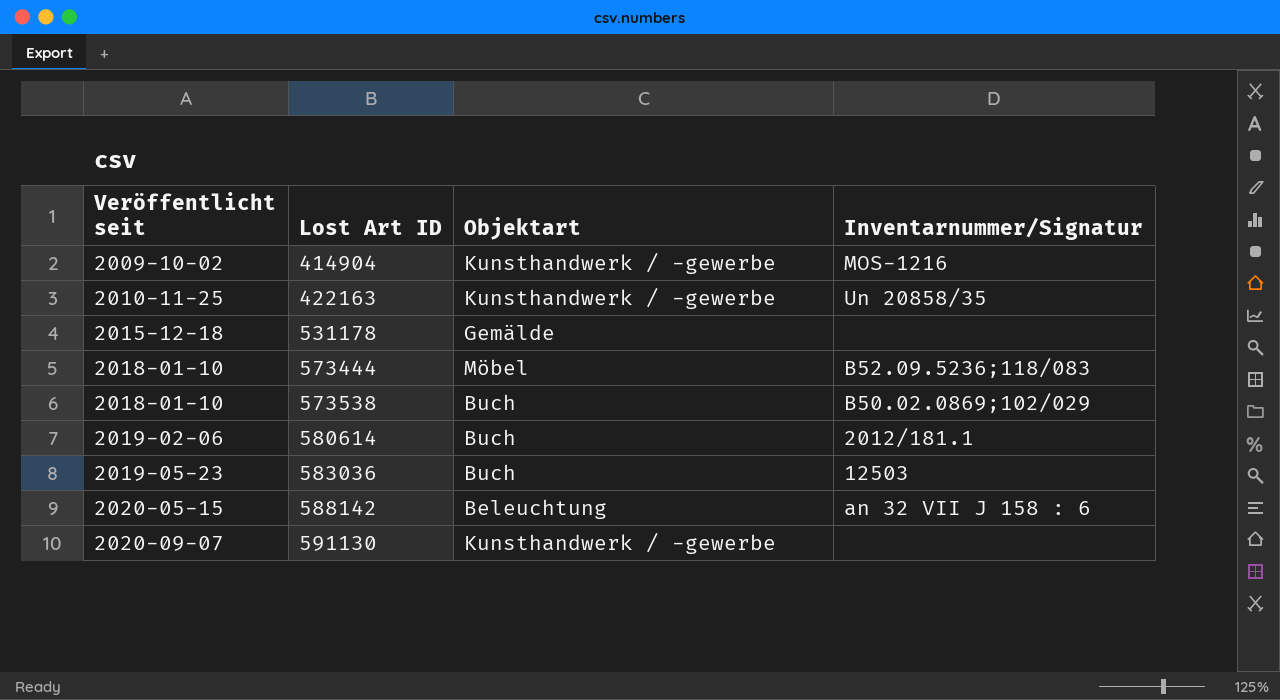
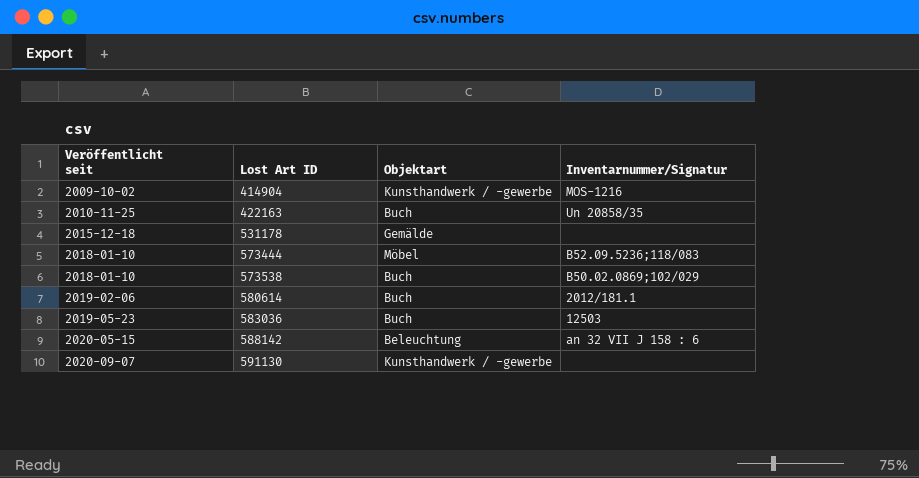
422163 | Objektart: Kunsthandwerk / -gewerbe -> Buch

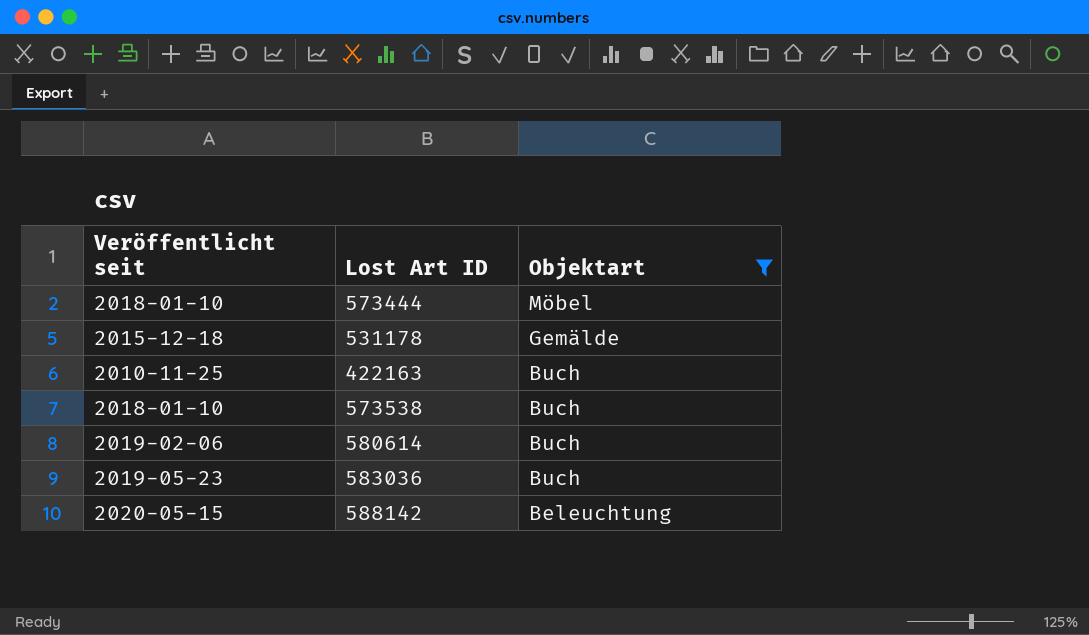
filter: none -> Objektart != Kunsthandwerk / -gewerbe
row order: Veröffentlicht seit ascending -> Objektart descending
column Inventarnummer/Signatur | position: 4 -> none

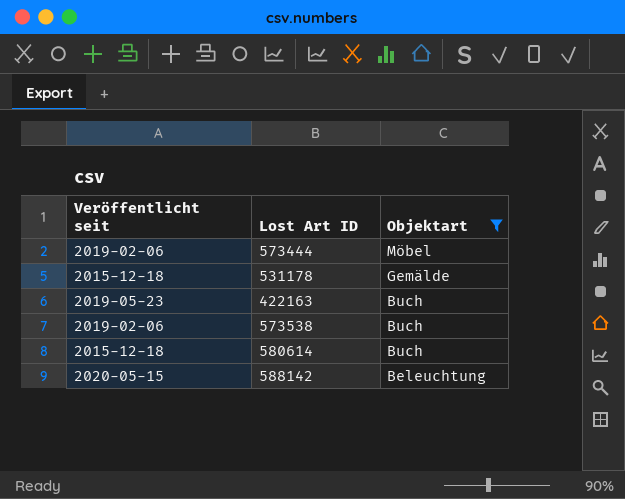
row 583036: 2019-05-23 | Buch -> none
573444 | Veröffentlicht seit: 2018-01-10 -> 2019-02-06
422163 | Veröffentlicht seit: 2010-11-25 -> 2019-05-23
573538 | Veröffentlicht seit: 2018-01-10 -> 2019-02-06
580614 | Veröffentlicht seit: 2019-02-06 -> 2015-12-18

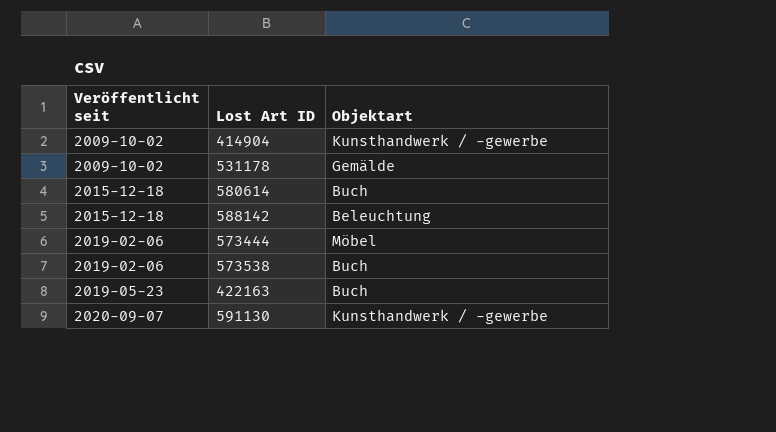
filter: Objektart != Kunsthandwerk / -gewerbe -> none
row order: Objektart descending -> Veröffentlicht seit ascending
531178 | Veröffentlicht seit: 2015-12-18 -> 2009-10-02
588142 | Veröffentlicht seit: 2020-05-15 -> 2015-12-18

